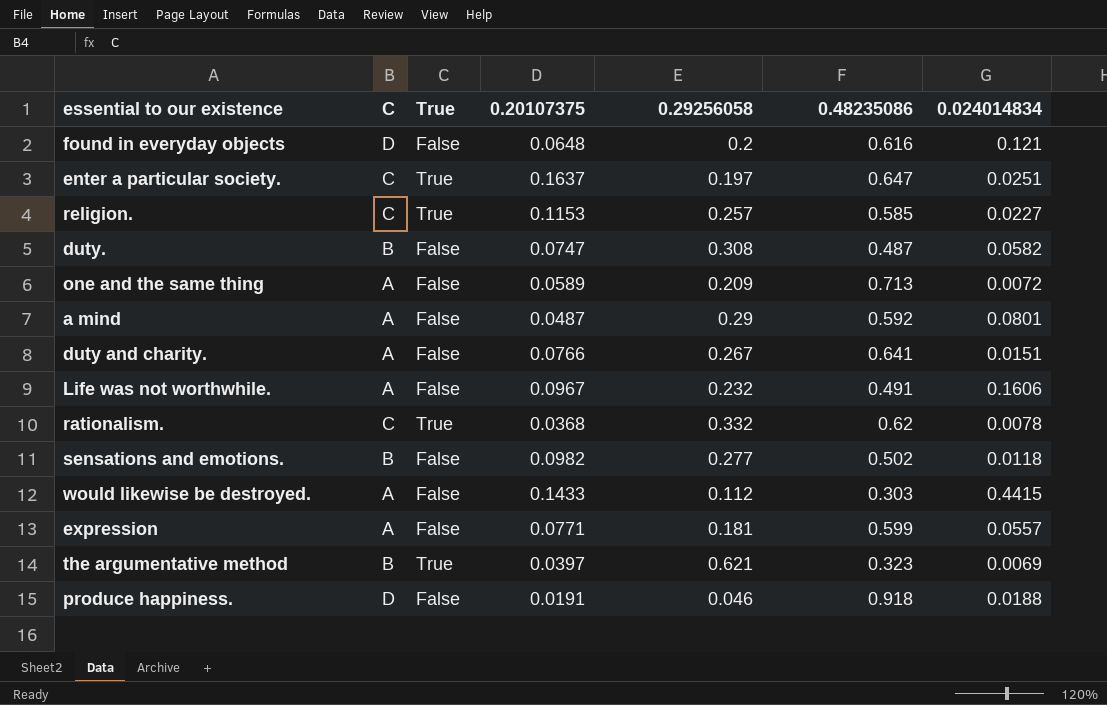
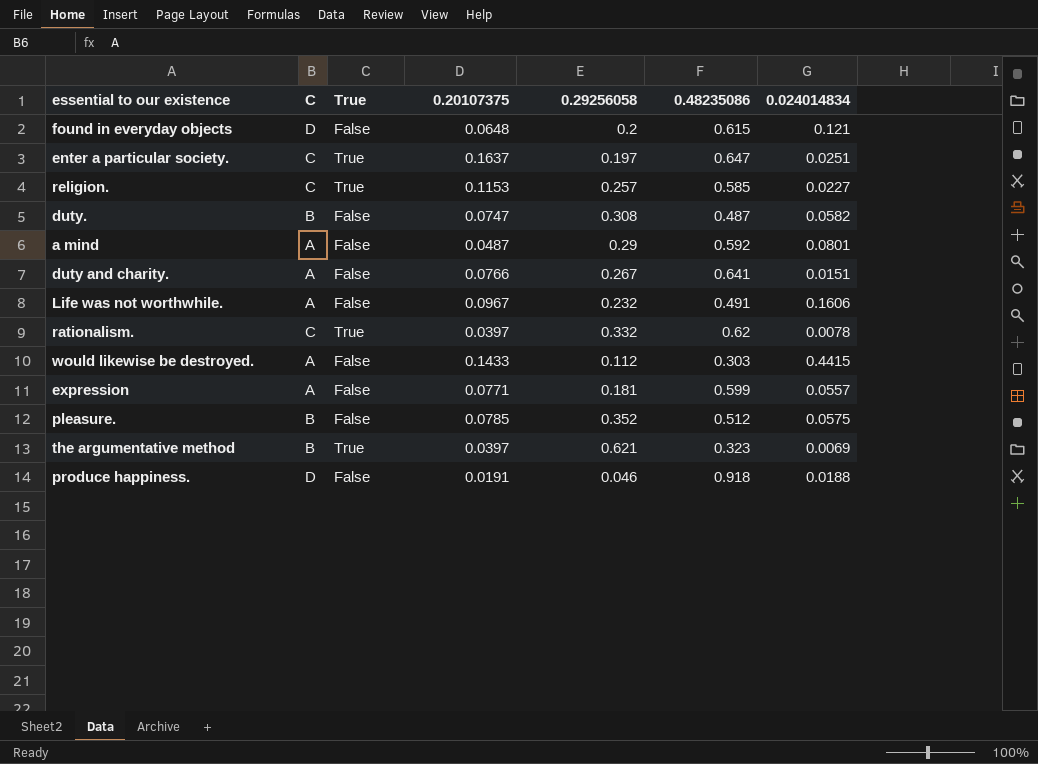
row one and the same thing: A | False | 0.0589 | 0.209 | 0.713 | 0.0072 -> none
row sensations and emotions.: B | False | 0.0982 | 0.277 | 0.502 | 0.0118 -> none
found in everyday objects | 0.48235086: 0.616 -> 0.615
rationalism. | 0.20107375: 0.0368 -> 0.0397
row pleasure.: none -> B | False | 0.0785 | 0.352 | 0.512 | 0.0575

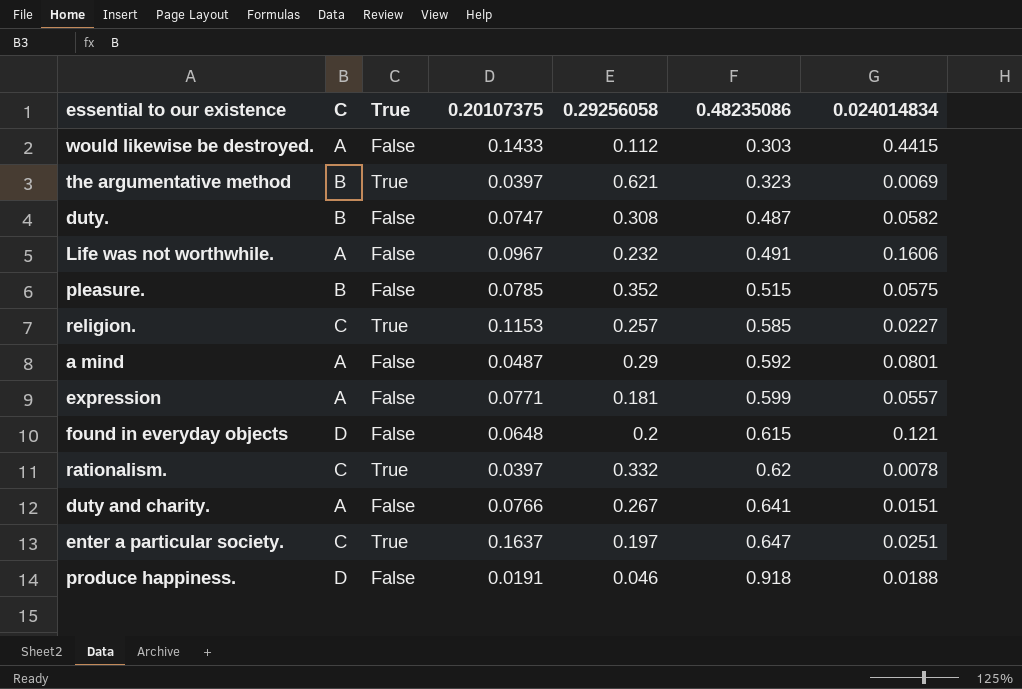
row order: none -> 0.48235086 ascending
pleasure. | 0.48235086: 0.512 -> 0.515

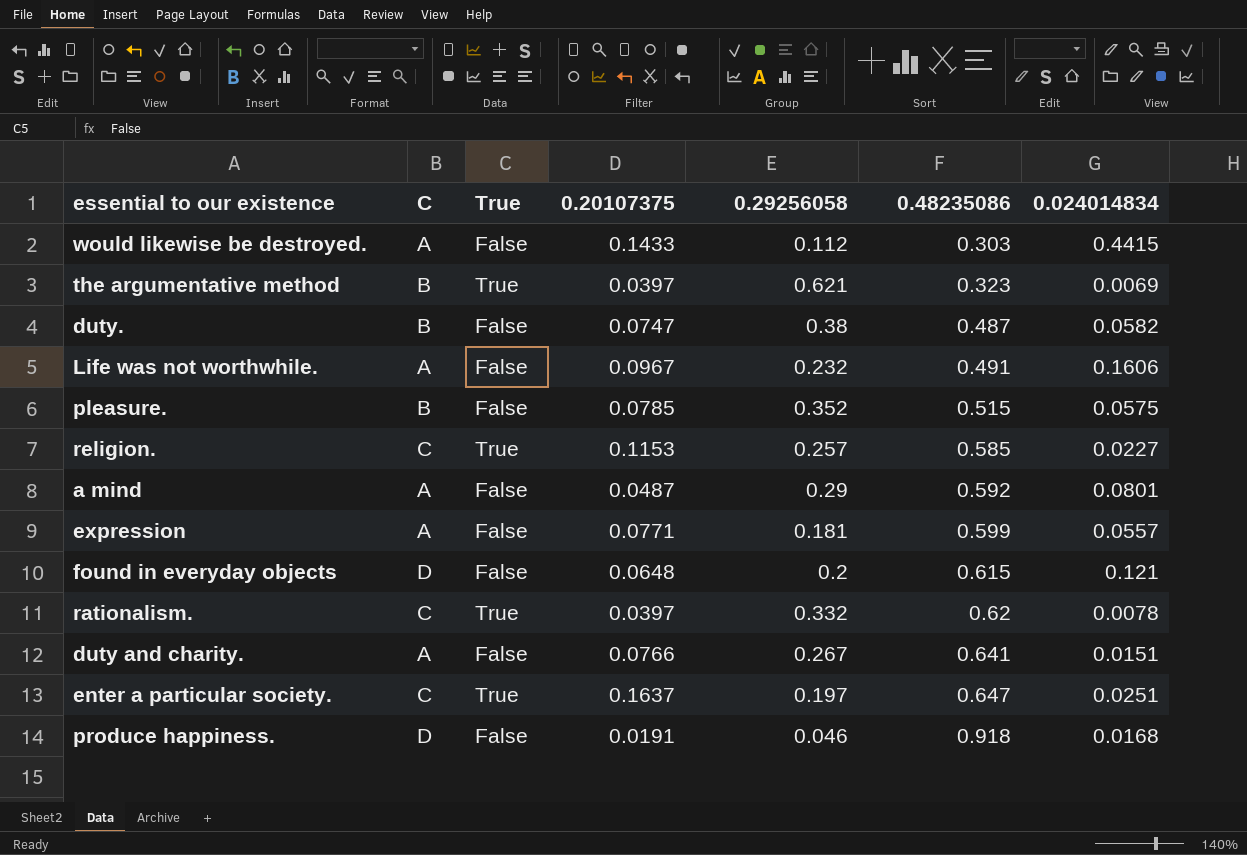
duty. | 0.29256058: 0.308 -> 0.38
produce happiness. | 0.024014834: 0.0188 -> 0.0168

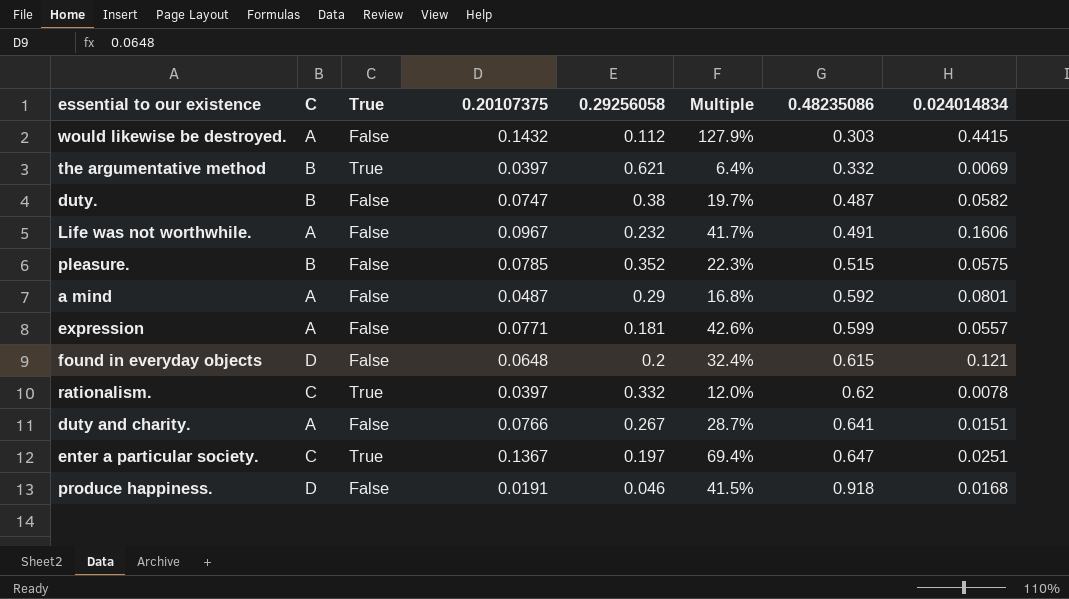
column Multiple | formula: none -> [0.20107375] / [0.29256058]
row religion.: C | True | 0.1153 | 0.257 | 0.585 | 0.0227 -> none
would likewise be destroyed. | 0.20107375: 0.1433 -> 0.1432
the argumentative method | 0.48235086: 0.323 -> 0.332
enter a particular society. | 0.20107375: 0.1637 -> 0.1367

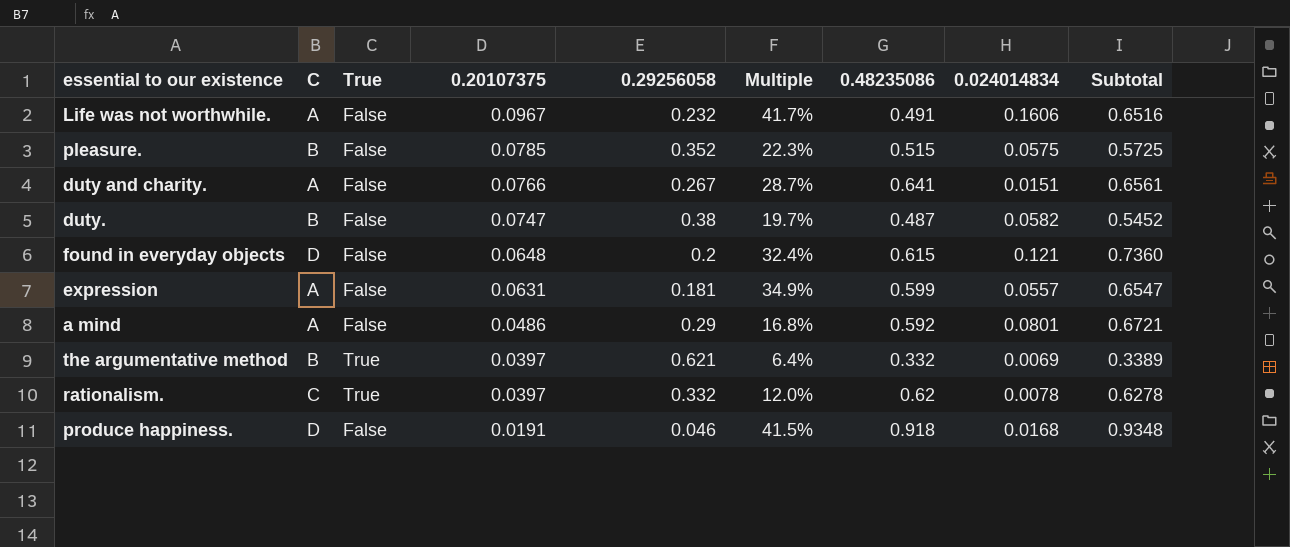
row order: 0.48235086 ascending -> 0.20107375 descending
column Subtotal | formula: none -> [0.48235086] + [0.024014834]
row would likewise be destroyed.: A | False | 0.1432 | 0.112 | 127.9% | 0.303 | 0.4415 -> none
row enter a particular society.: C | True | 0.1367 | 0.197 | 69.4% | 0.647 | 0.0251 -> none
expression | 0.20107375: 0.0771 -> 0.0631
expression | Multiple: 42.6% -> 34.9%
a mind | 0.20107375: 0.0487 -> 0.0486

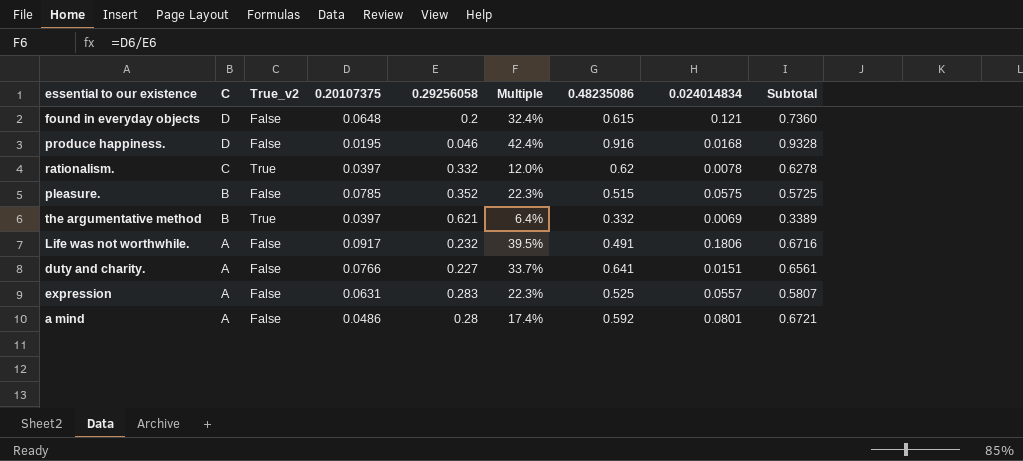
row order: 0.20107375 descending -> C descending
column name: True -> True_v2
row duty.: B | False | 0.0747 | 0.38 | 19.7% | 0.487 | 0.0582 | 0.5452 -> none
produce happiness. | 0.20107375: 0.0191 -> 0.0195
produce happiness. | Multiple: 41.5% -> 42.4%
produce happiness. | 0.48235086: 0.918 -> 0.916
produce happiness. | Subtotal: 0.9348 -> 0.9328
Life was not worthwhile. | 0.20107375: 0.0967 -> 0.0917
Life was not worthwhile. | Multiple: 41.7% -> 39.5%
Life was not worthwhile. | 0.024014834: 0.1606 -> 0.1806
Life was not worthwhile. | Subtotal: 0.6516 -> 0.6716
duty and charity. | 0.29256058: 0.267 -> 0.227
duty and charity. | Multiple: 28.7% -> 33.7%
expression | 0.29256058: 0.181 -> 0.283
expression | Multiple: 34.9% -> 22.3%
expression | 0.48235086: 0.599 -> 0.525
expression | Subtotal: 0.6547 -> 0.5807
a mind | 0.29256058: 0.29 -> 0.28
a mind | Multiple: 16.8% -> 17.4%

